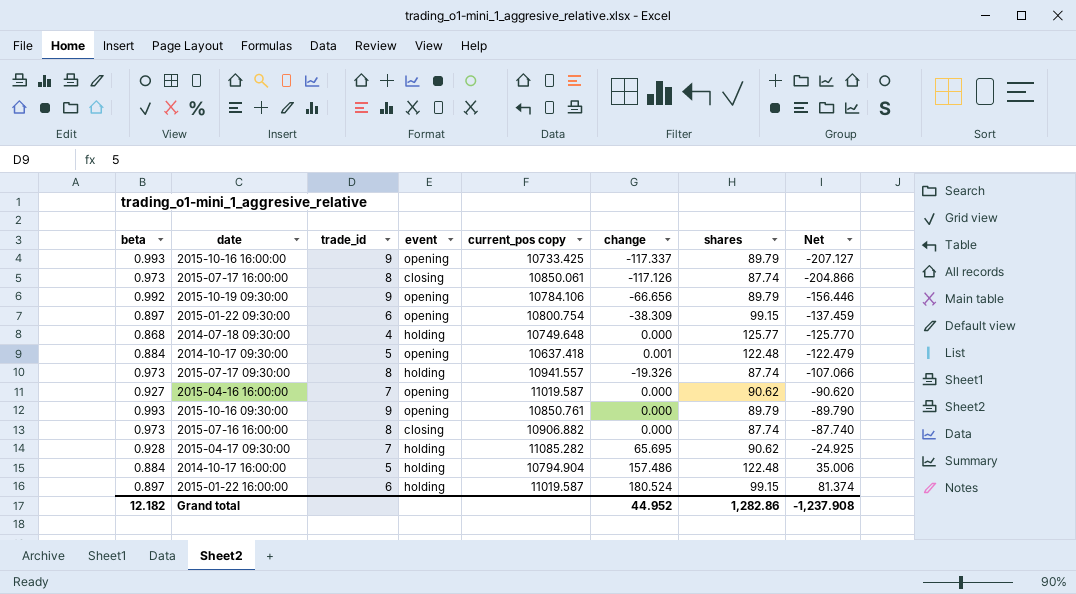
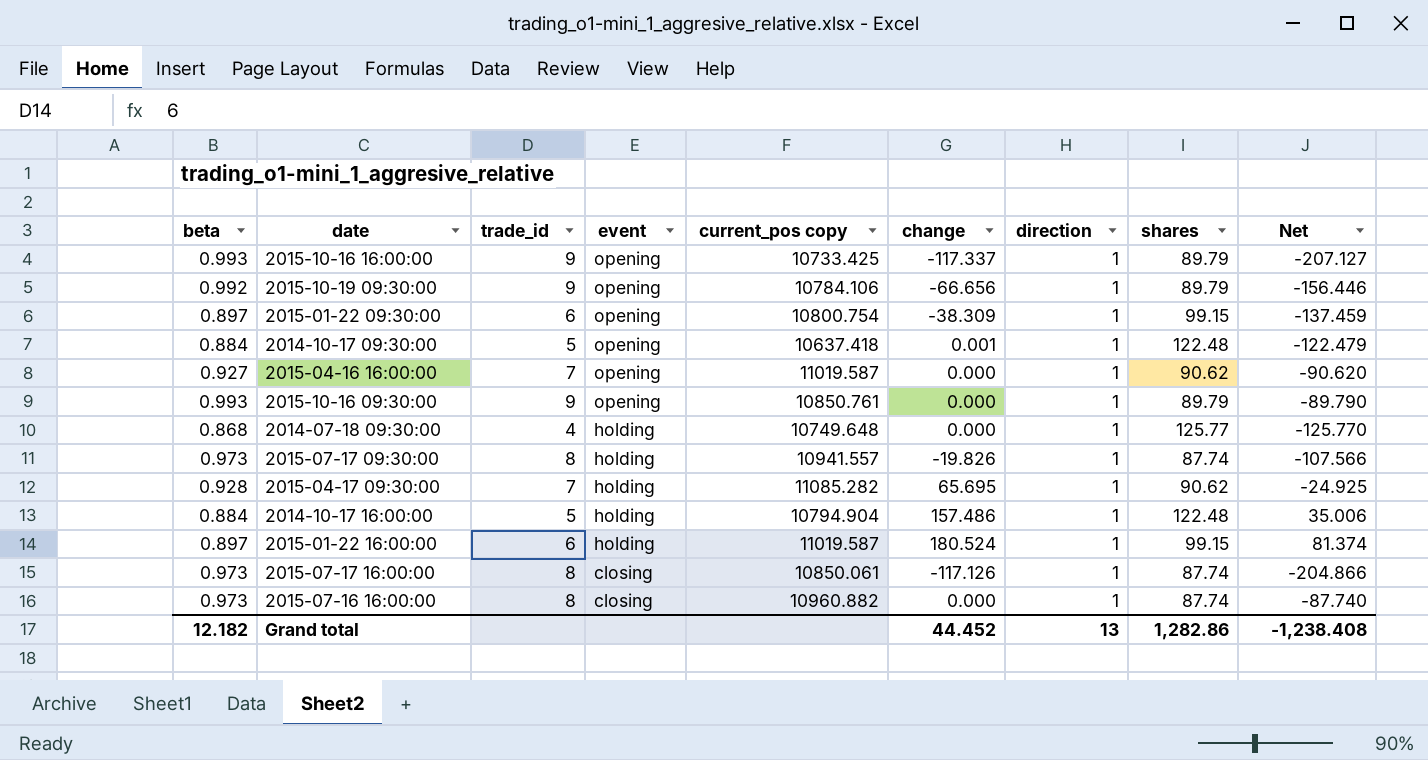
row order: Net ascending -> event descending
column direction | position: none -> 7
2015-07-17 09:30:00 | change: -19.326 -> -19.826
2015-07-17 09:30:00 | Net: -107.066 -> -107.566
2015-07-16 16:00:00 | current_pos copy: 10906.882 -> 10960.882
Grand total | change: 44.952 -> 44.452
Grand total | Net: -1,237.908 -> -1,238.408

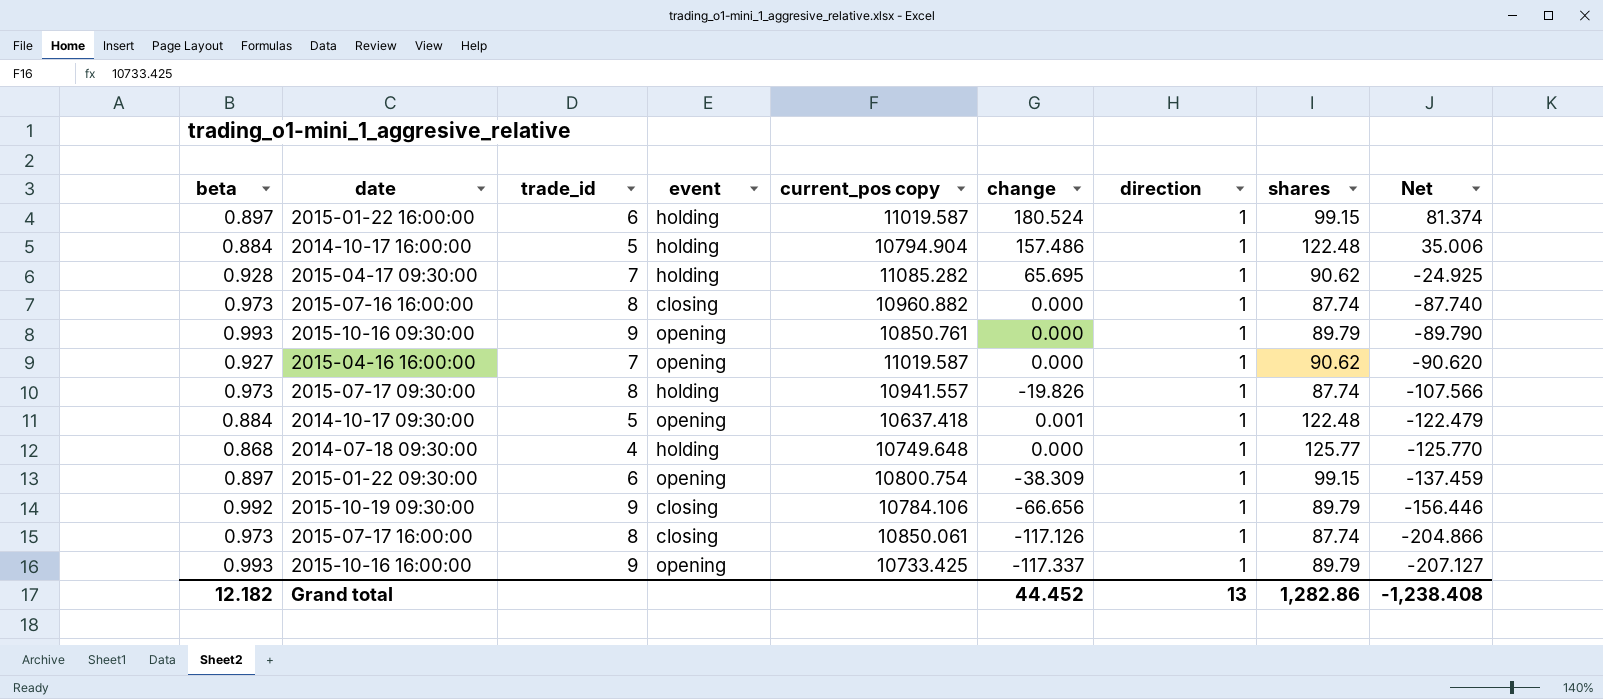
row order: event descending -> Net descending
2015-10-19 09:30:00 | event: opening -> closing

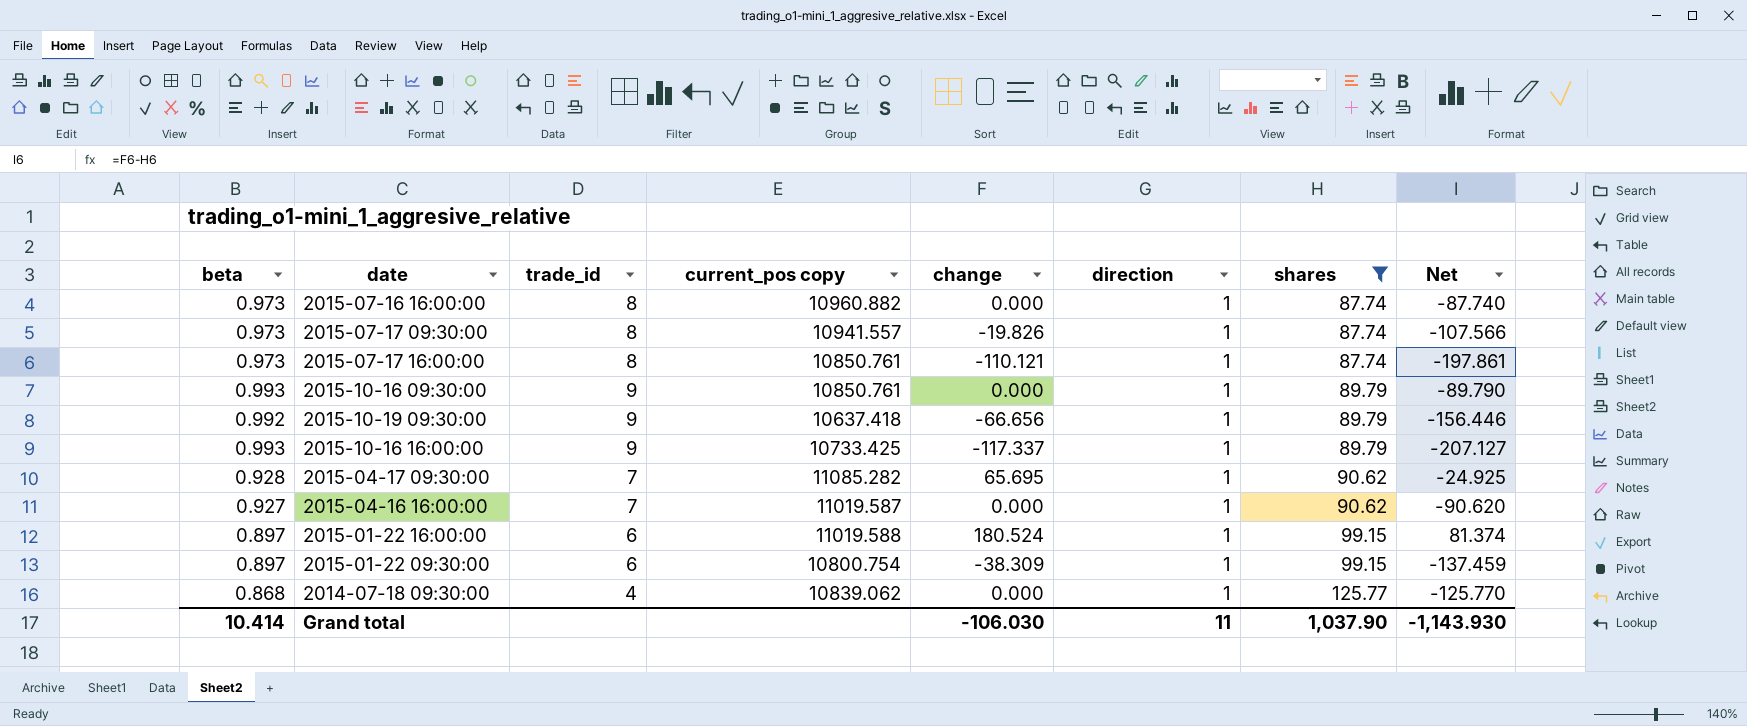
filter: none -> shares != 122.48
row order: Net descending -> shares ascending
column event | position: 4 -> none
2015-07-17 16:00:00 | current_pos copy: 10850.061 -> 10850.761
2015-07-17 16:00:00 | change: -117.126 -> -110.121
2015-07-17 16:00:00 | Net: -204.866 -> -197.861
2015-10-19 09:30:00 | current_pos copy: 10784.106 -> 10637.418
2015-01-22 16:00:00 | current_pos copy: 11019.587 -> 11019.588
2014-07-18 09:30:00 | current_pos copy: 10749.648 -> 10839.062
Grand total | beta: 12.182 -> 10.414
Grand total | change: 44.452 -> -106.030
Grand total | direction: 13 -> 11
Grand total | shares: 1,282.86 -> 1,037.90
Grand total | Net: -1,238.408 -> -1,143.930

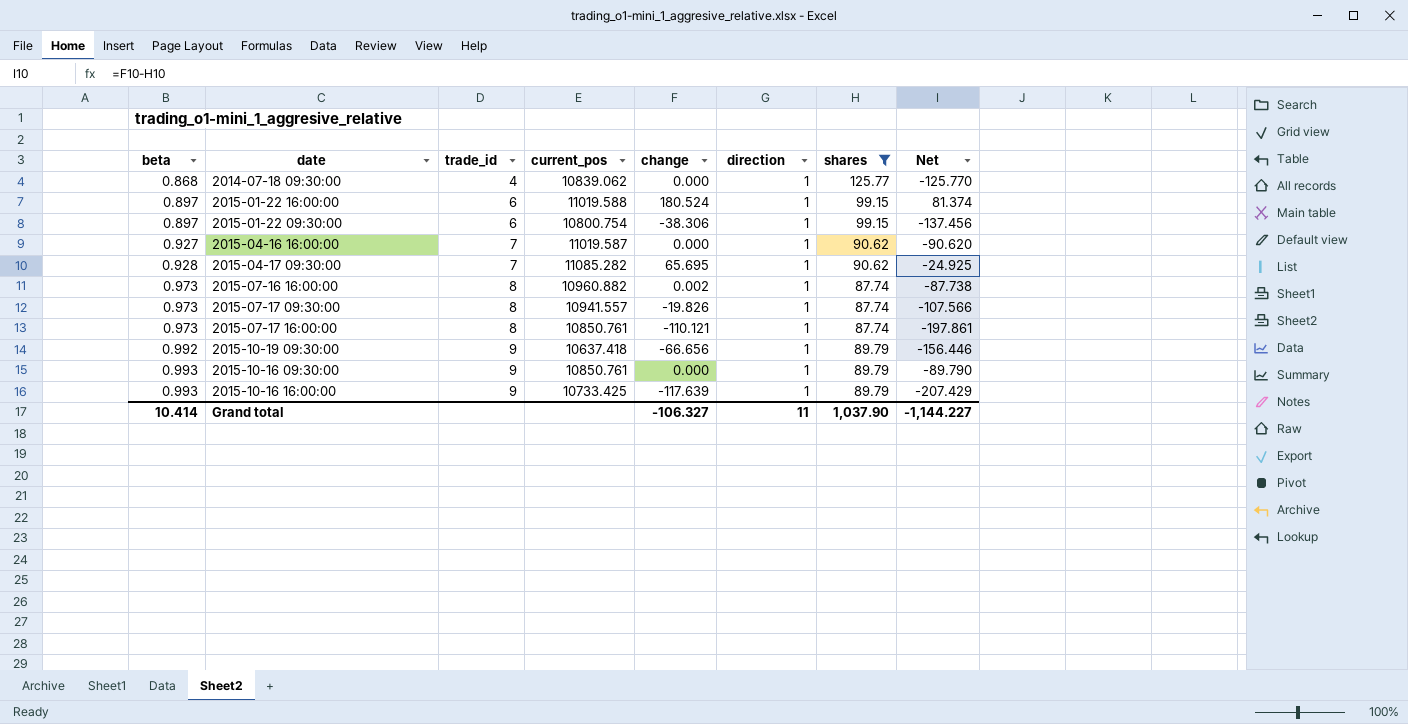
row order: shares ascending -> beta ascending
column name: current_pos copy -> current_pos
2015-01-22 09:30:00 | change: -38.309 -> -38.306
2015-01-22 09:30:00 | Net: -137.459 -> -137.456
2015-07-16 16:00:00 | change: 0.000 -> 0.002
2015-07-16 16:00:00 | Net: -87.740 -> -87.738
2015-10-16 16:00:00 | change: -117.337 -> -117.639
2015-10-16 16:00:00 | Net: -207.127 -> -207.429
Grand total | change: -106.030 -> -106.327
Grand total | Net: -1,143.930 -> -1,144.227

